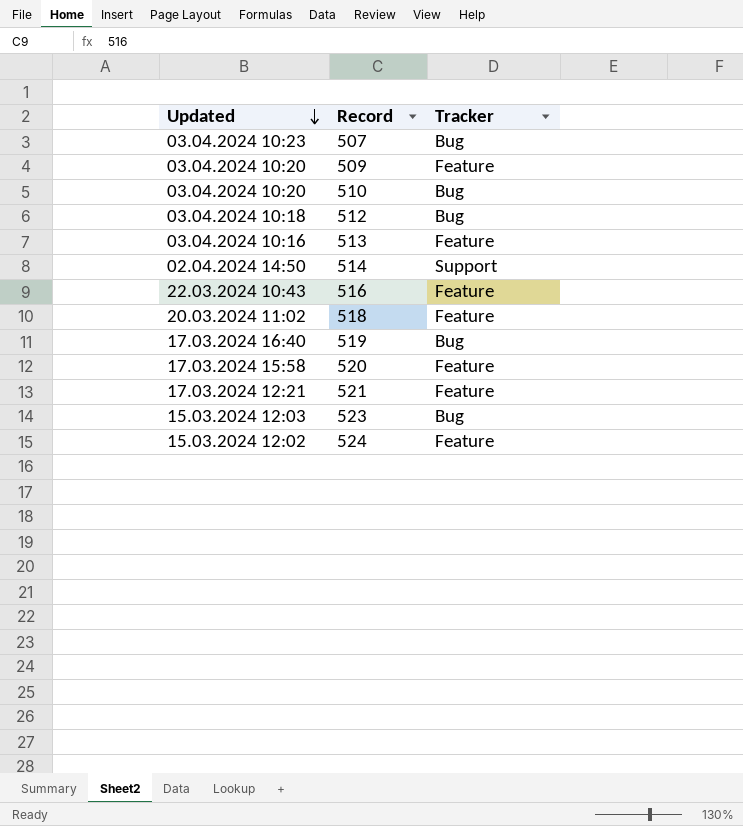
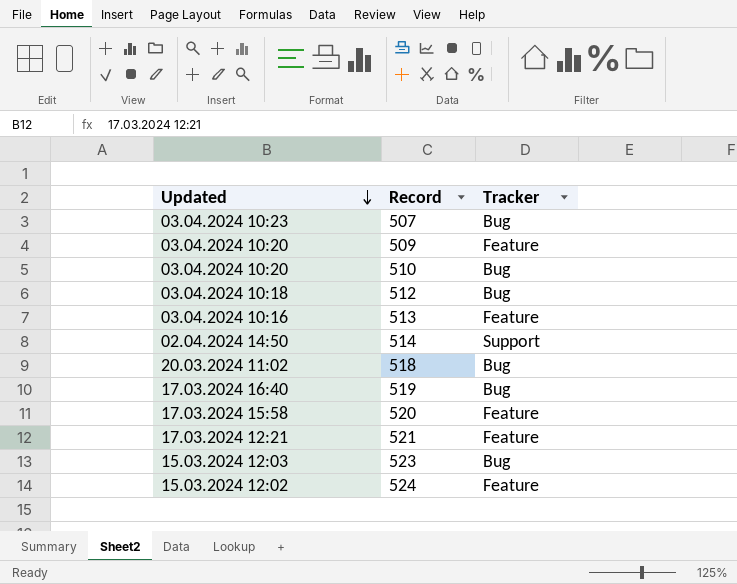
row 516: 22.03.2024 10:43 | Feature -> none
518 | Tracker: Feature -> Bug

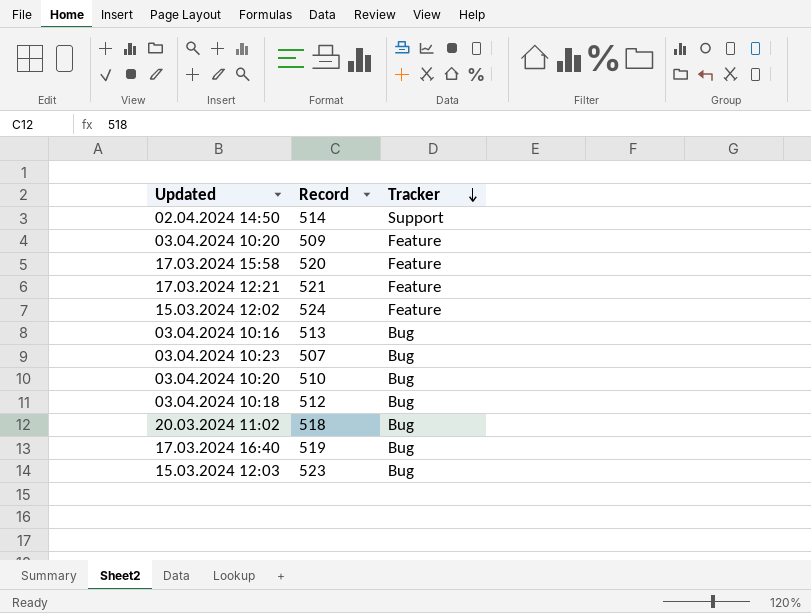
row order: Updated descending -> Tracker descending
513 | Tracker: Feature -> Bug

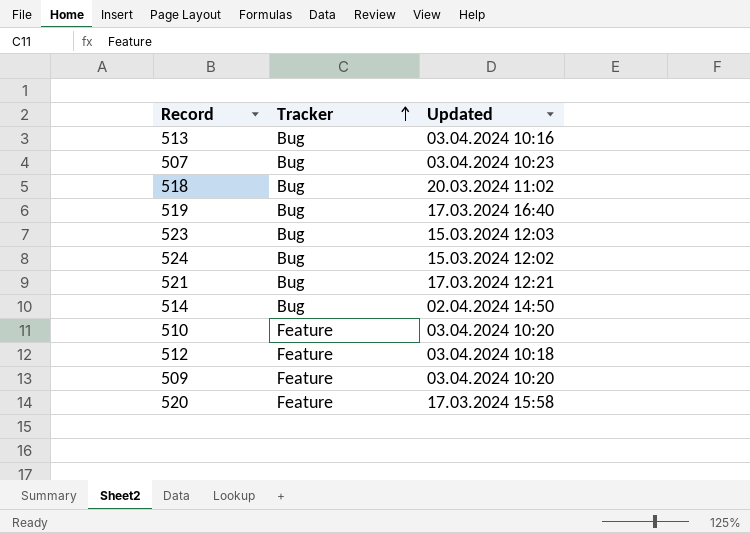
row order: Tracker descending -> Tracker ascending
column Updated | position: 1 -> 3
524 | Tracker: Feature -> Bug
521 | Tracker: Feature -> Bug
514 | Tracker: Support -> Bug
510 | Tracker: Bug -> Feature
512 | Tracker: Bug -> Feature

